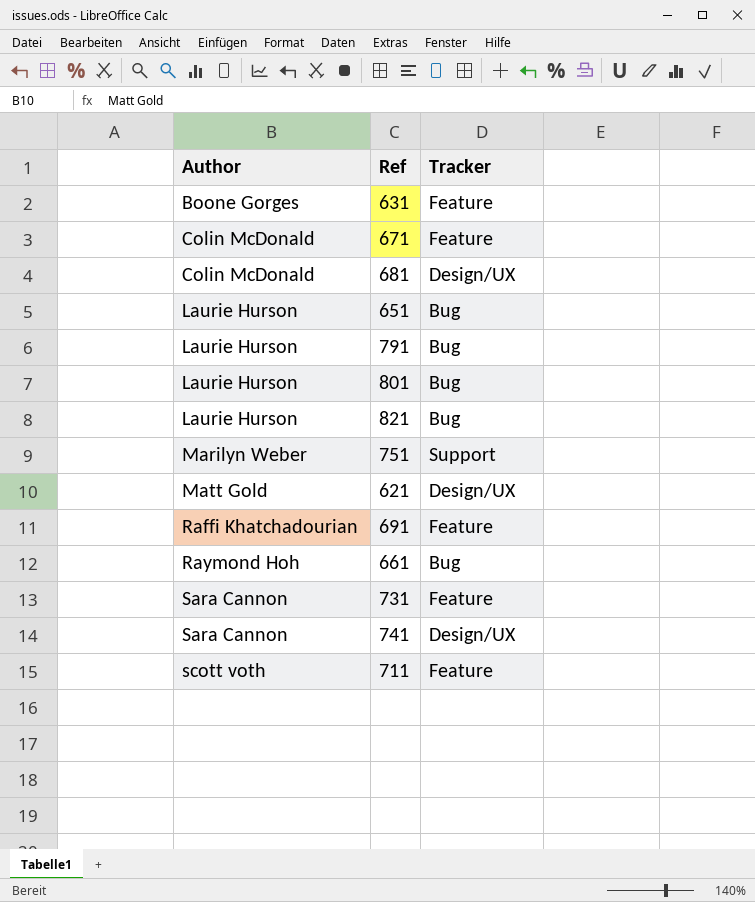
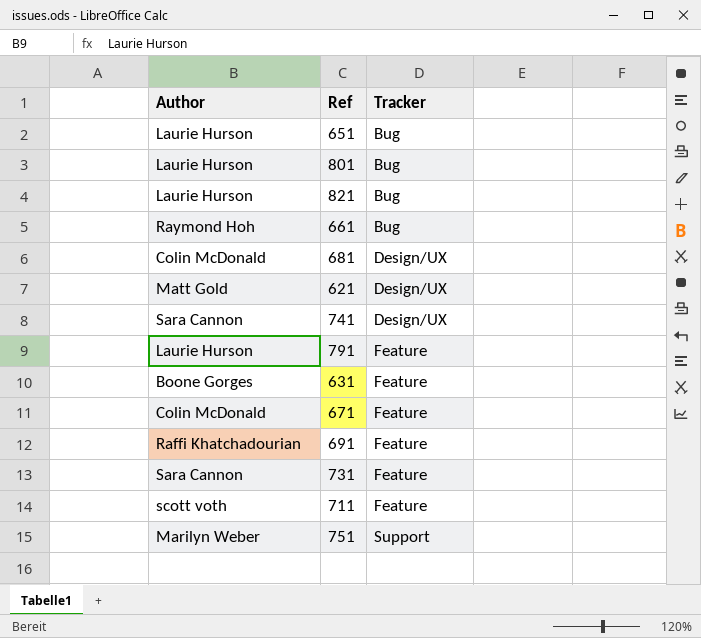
row order: Author ascending -> Tracker ascending
791 | Tracker: Bug -> Feature

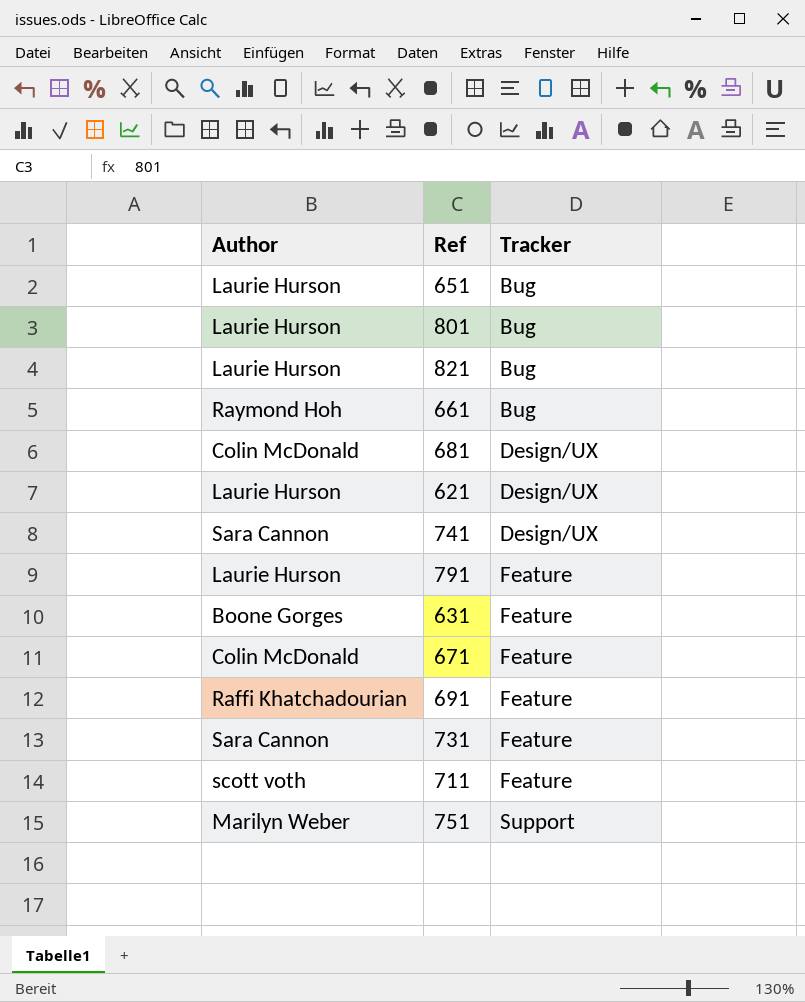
621 | Author: Matt Gold -> Laurie Hurson

